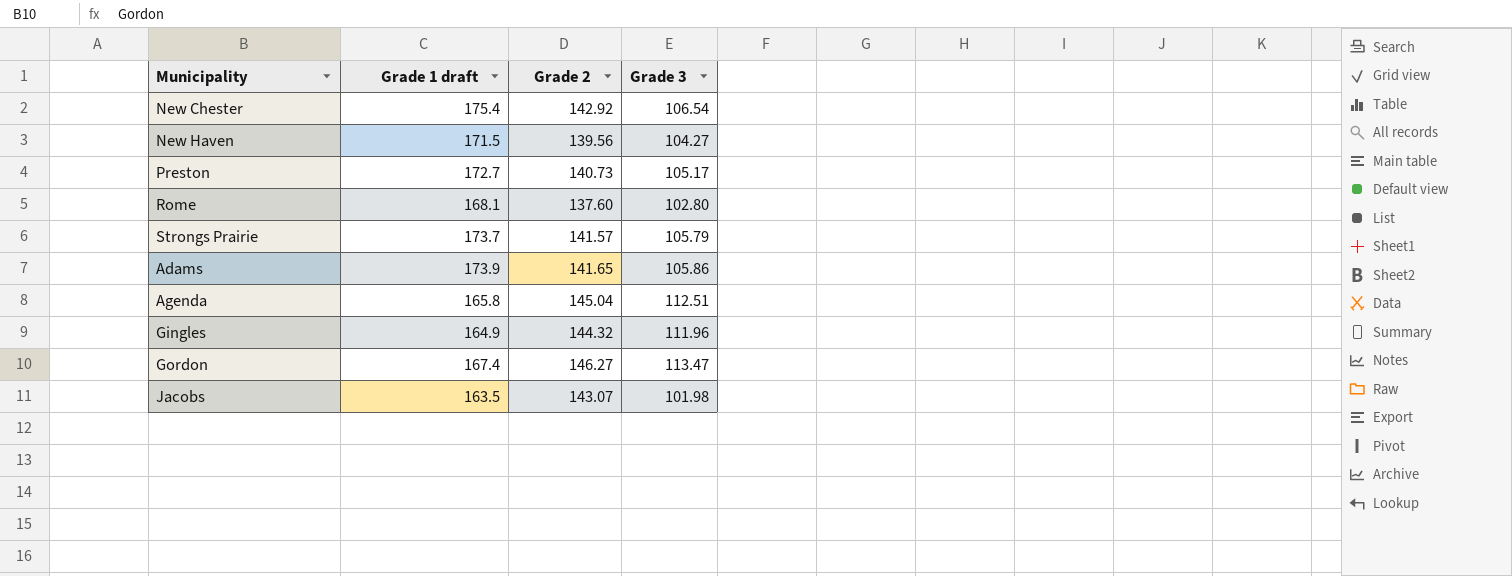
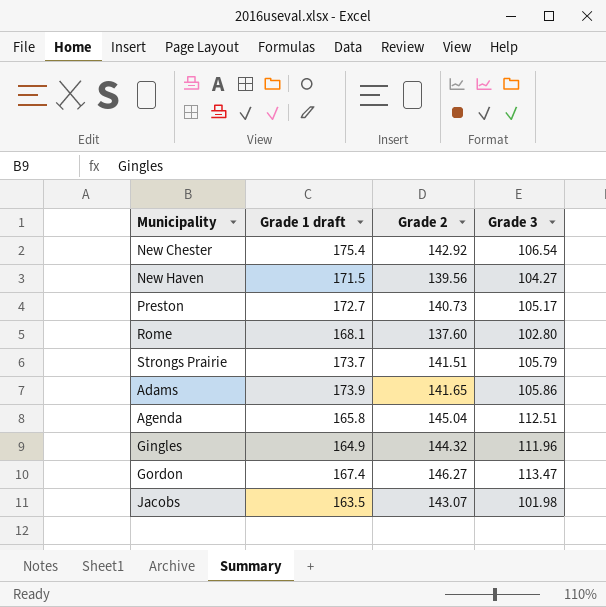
Strongs Prairie | Grade 2: 141.57 -> 141.51

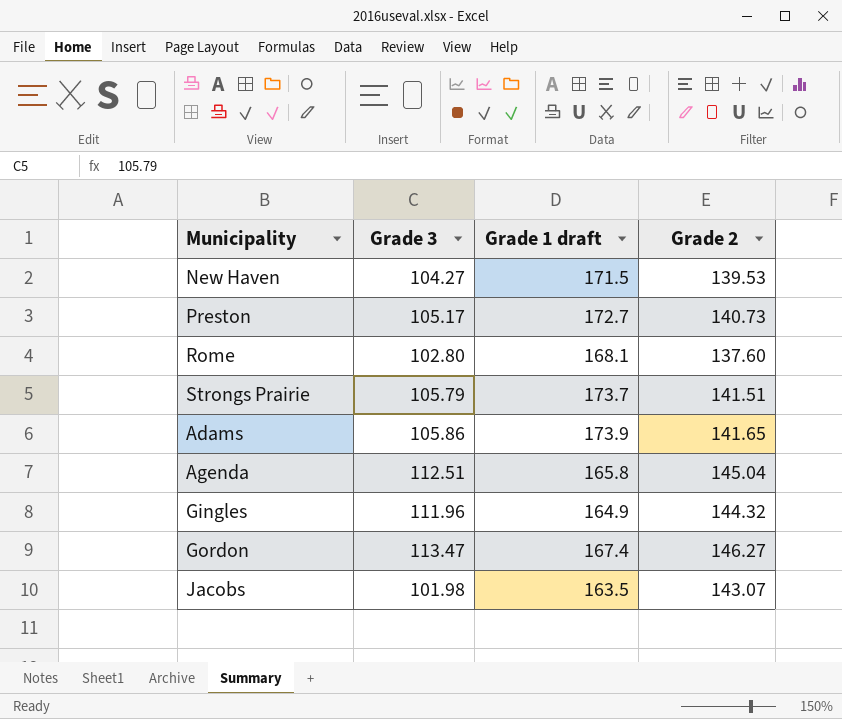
column Grade 3 | position: 4 -> 2
row New Chester: 175.4 | 142.92 | 106.54 -> none
New Haven | Grade 2: 139.56 -> 139.53

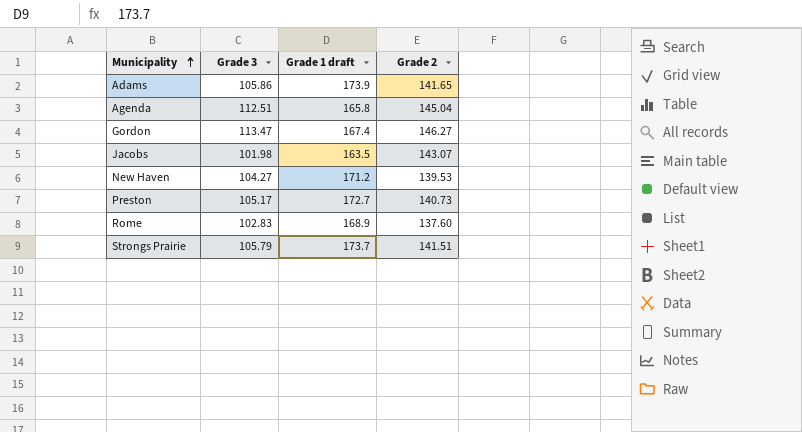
row order: none -> Municipality ascending
row Gingles: 111.96 | 164.9 | 144.32 -> none
New Haven | Grade 1 draft: 171.5 -> 171.2
Rome | Grade 3: 102.80 -> 102.83
Rome | Grade 1 draft: 168.1 -> 168.9

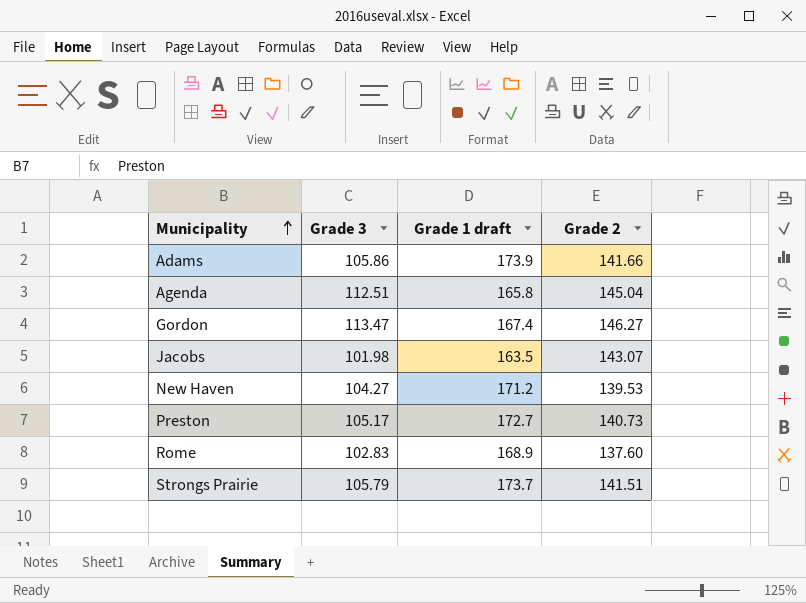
Adams | Grade 2: 141.65 -> 141.66

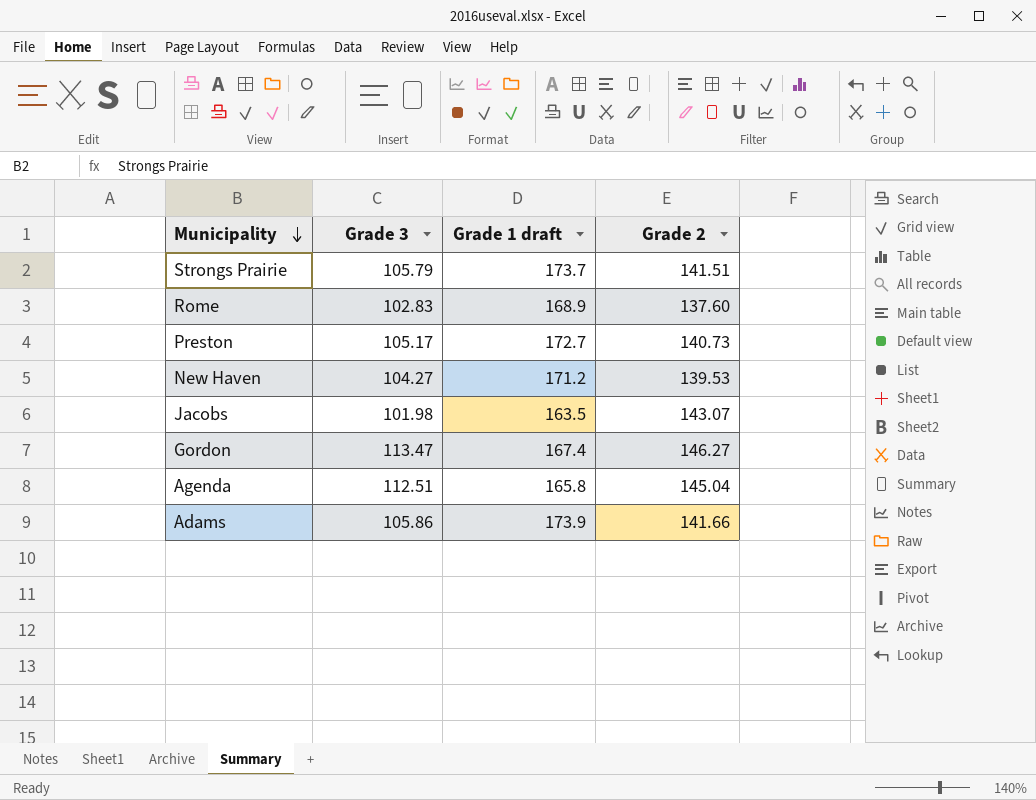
row order: Municipality ascending -> Municipality descending

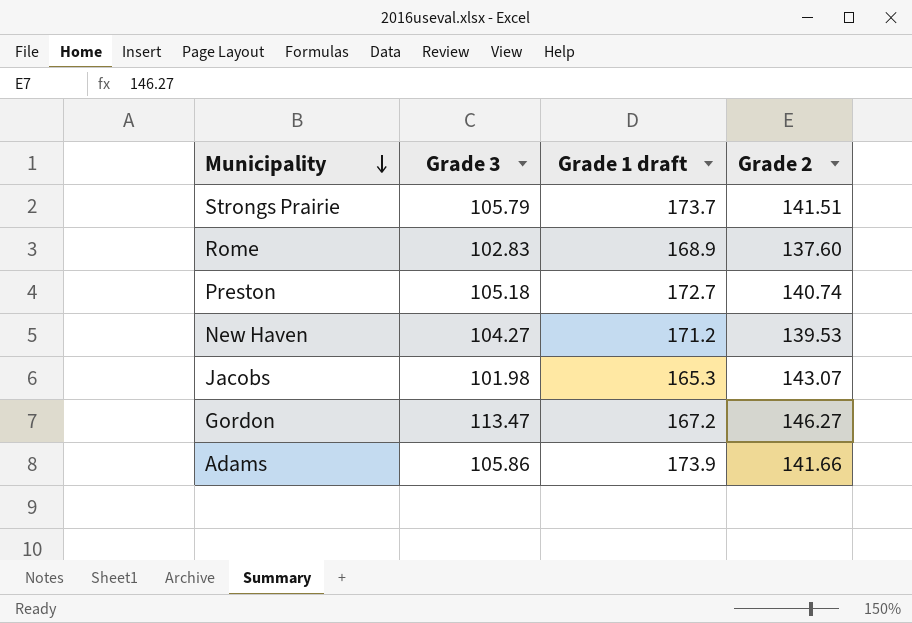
row Agenda: 112.51 | 165.8 | 145.04 -> none
Preston | Grade 3: 105.17 -> 105.18
Preston | Grade 2: 140.73 -> 140.74
Jacobs | Grade 1 draft: 163.5 -> 165.3
Gordon | Grade 1 draft: 167.4 -> 167.2

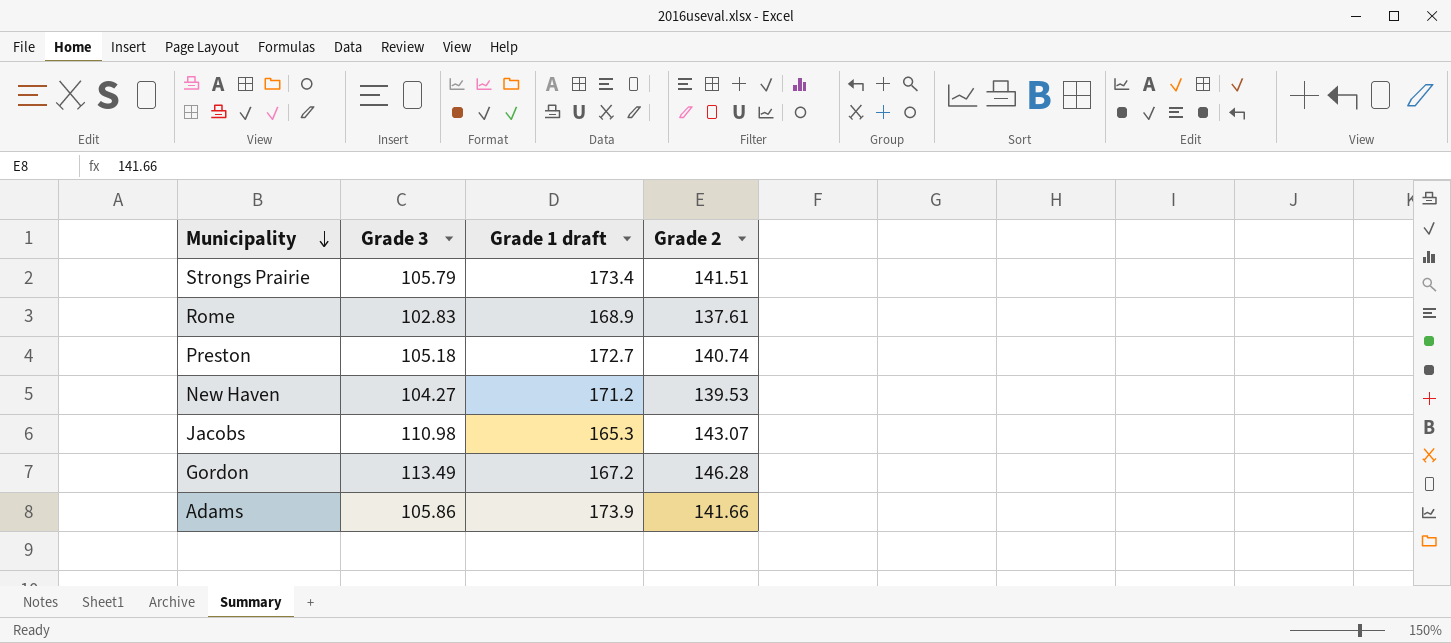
Strongs Prairie | Grade 1 draft: 173.7 -> 173.4
Rome | Grade 2: 137.60 -> 137.61
Jacobs | Grade 3: 101.98 -> 110.98
Gordon | Grade 3: 113.47 -> 113.49
Gordon | Grade 2: 146.27 -> 146.28

